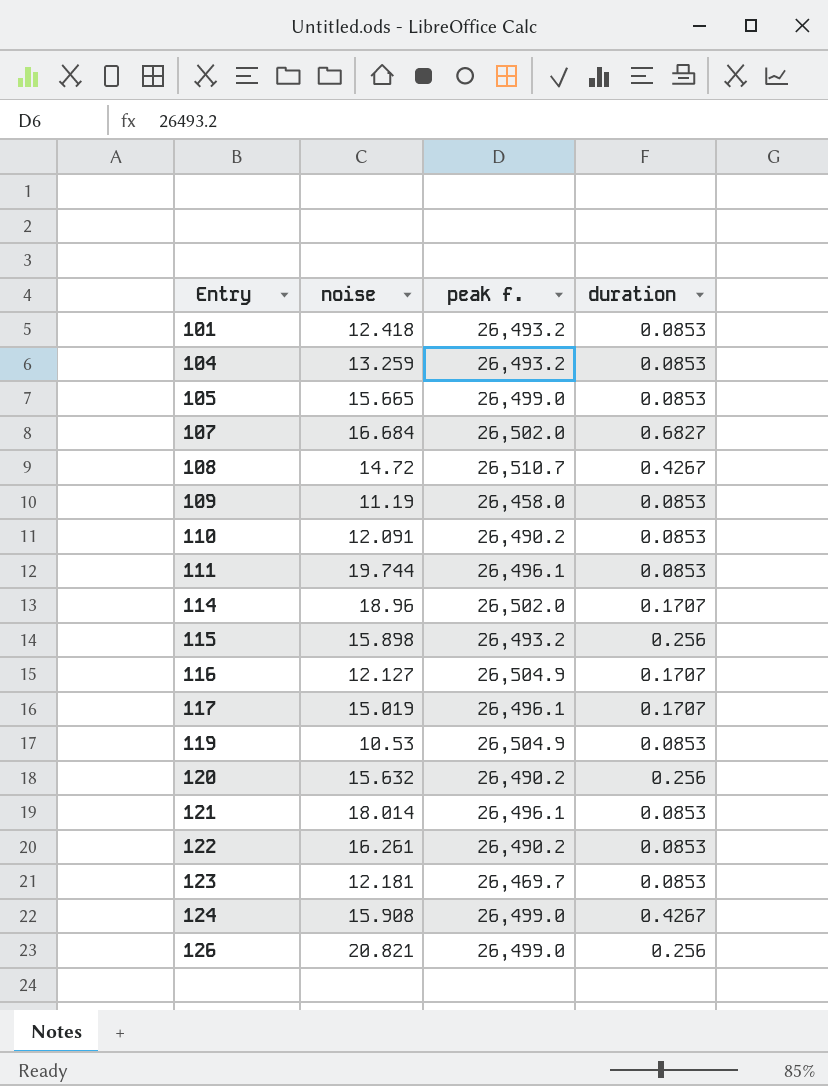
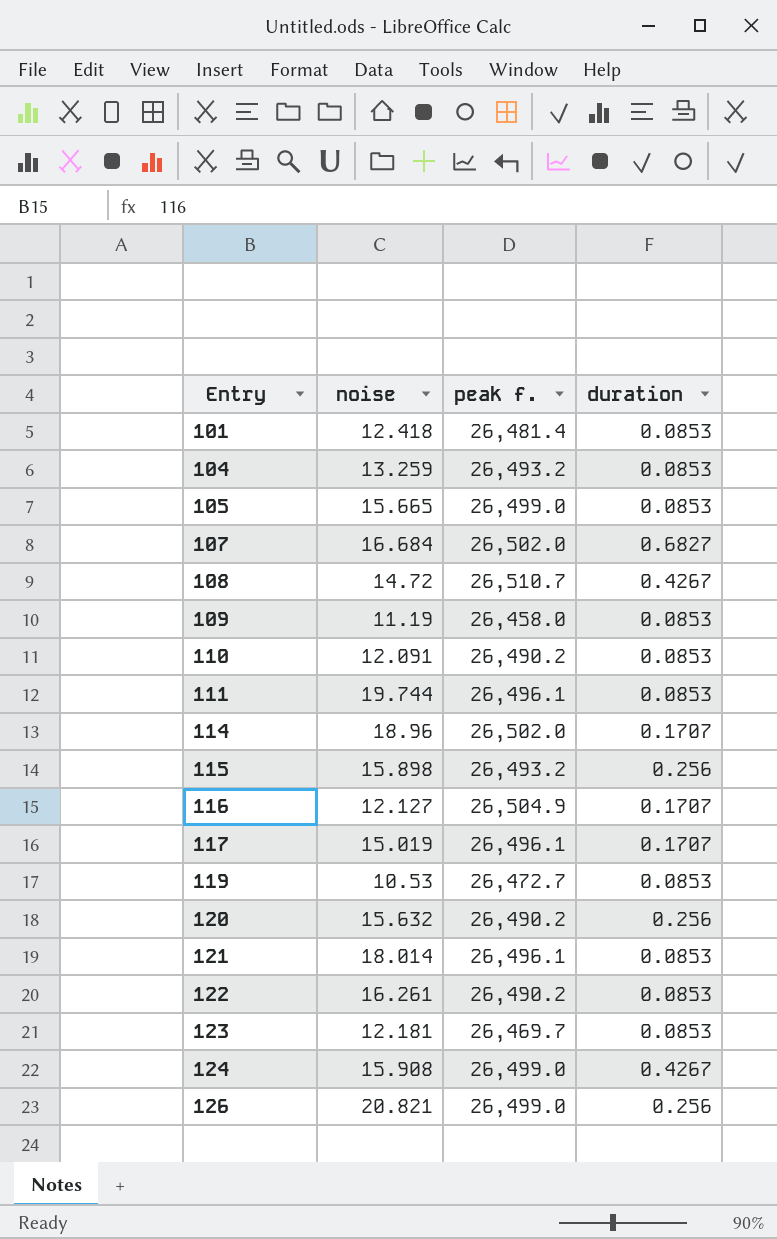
101 | peak f.: 26,493.2 -> 26,481.4
119 | peak f.: 26,504.9 -> 26,472.7

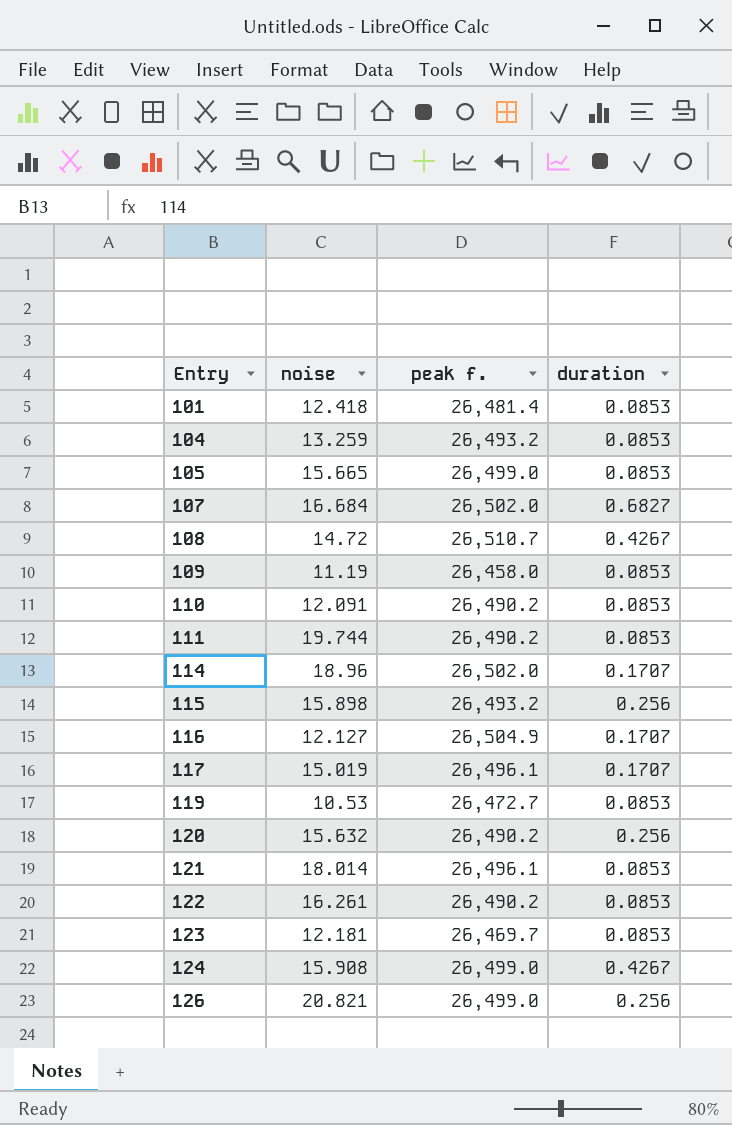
111 | peak f.: 26,496.1 -> 26,490.2

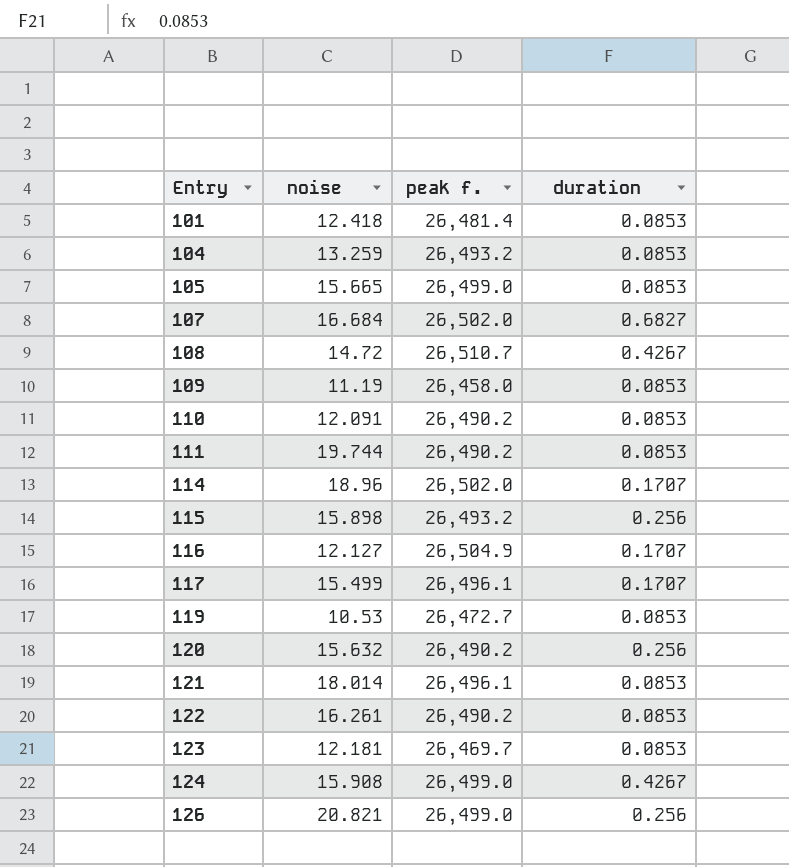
117 | noise: 15.019 -> 15.499

